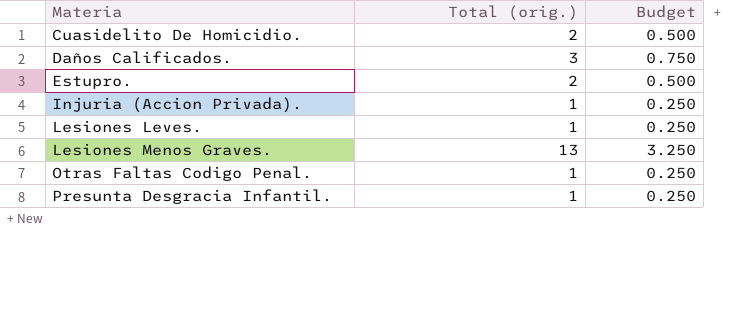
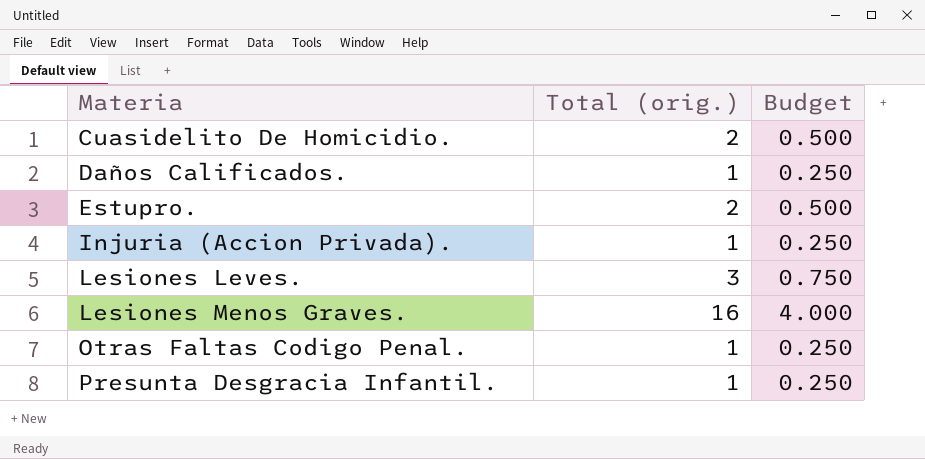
Daños Calificados. | Total (orig.): 3 -> 1
Daños Calificados. | Budget: 0.750 -> 0.250
Lesiones Leves. | Total (orig.): 1 -> 3
Lesiones Leves. | Budget: 0.250 -> 0.750
Lesiones Menos Graves. | Total (orig.): 13 -> 16
Lesiones Menos Graves. | Budget: 3.250 -> 4.000

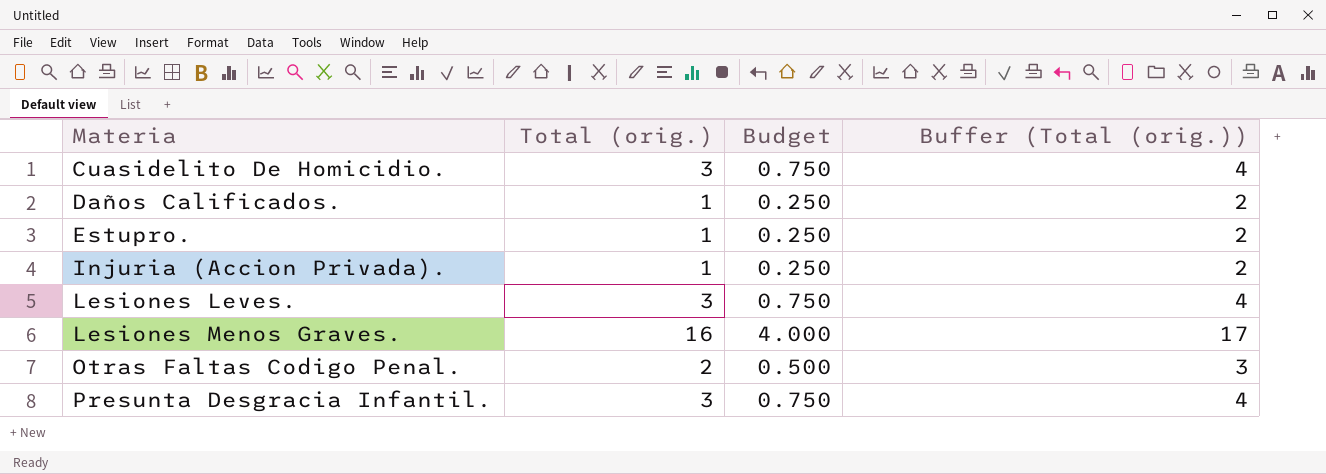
column Buffer (Total (orig.)) | formula: none -> [Total (orig.)] + 1
Cuasidelito De Homicidio. | Total (orig.): 2 -> 3
Cuasidelito De Homicidio. | Budget: 0.500 -> 0.750
Estupro. | Total (orig.): 2 -> 1
Estupro. | Budget: 0.500 -> 0.250
Otras Faltas Codigo Penal. | Total (orig.): 1 -> 2
Otras Faltas Codigo Penal. | Budget: 0.250 -> 0.500
Presunta Desgracia Infantil. | Total (orig.): 1 -> 3
Presunta Desgracia Infantil. | Budget: 0.250 -> 0.750

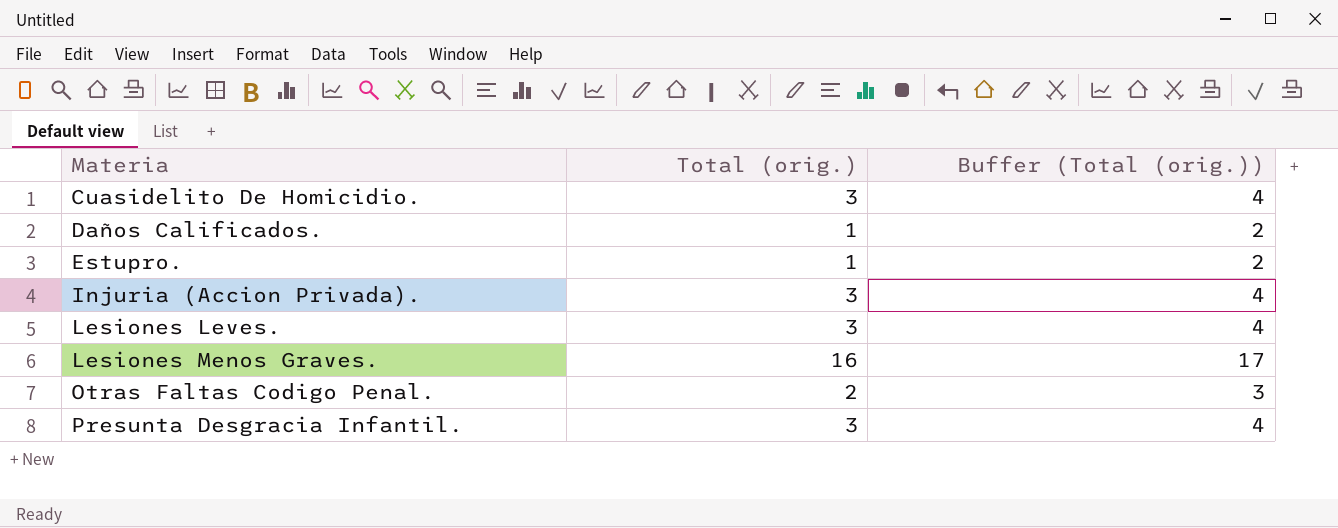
column Budget | formula: [Total (orig.)] * 0.25 -> none
Injuria (Accion Privada). | Total (orig.): 1 -> 3
Injuria (Accion Privada). | Buffer (Total (orig.)): 2 -> 4

